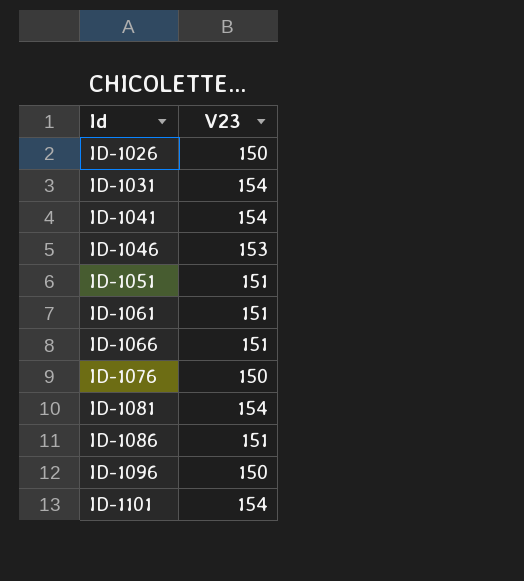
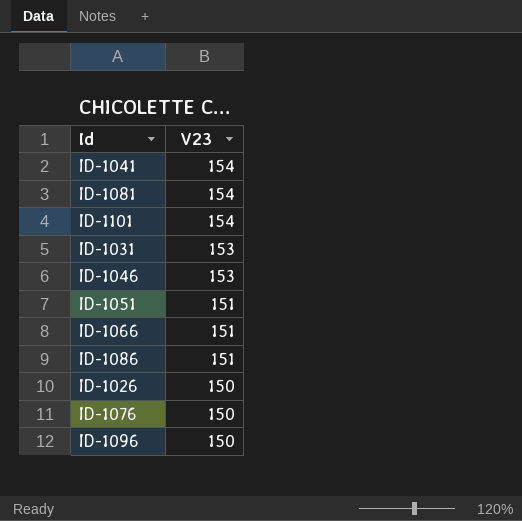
row order: Id ascending -> V23 descending
row ID-1061: 151 -> none
ID-1031 | V23: 154 -> 153

